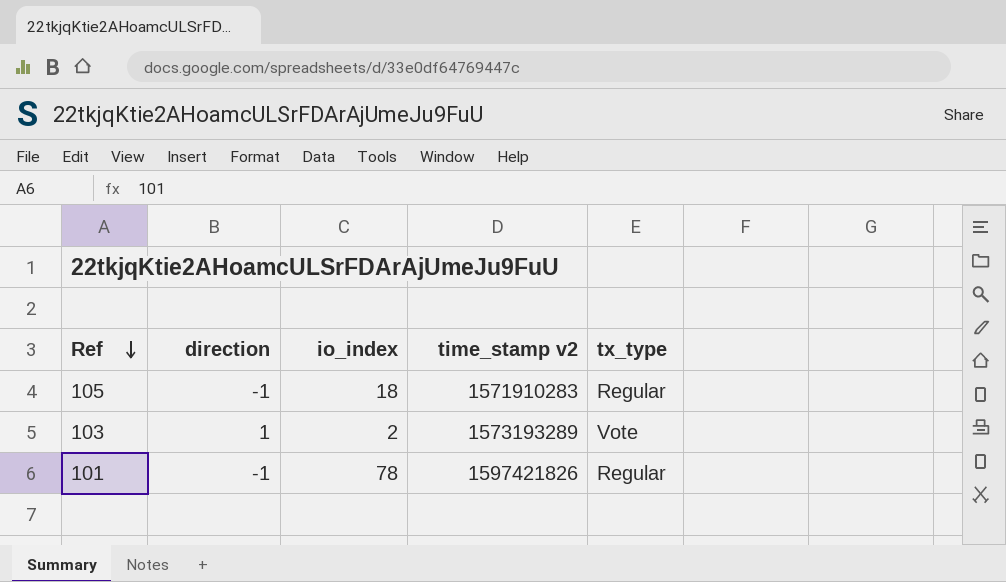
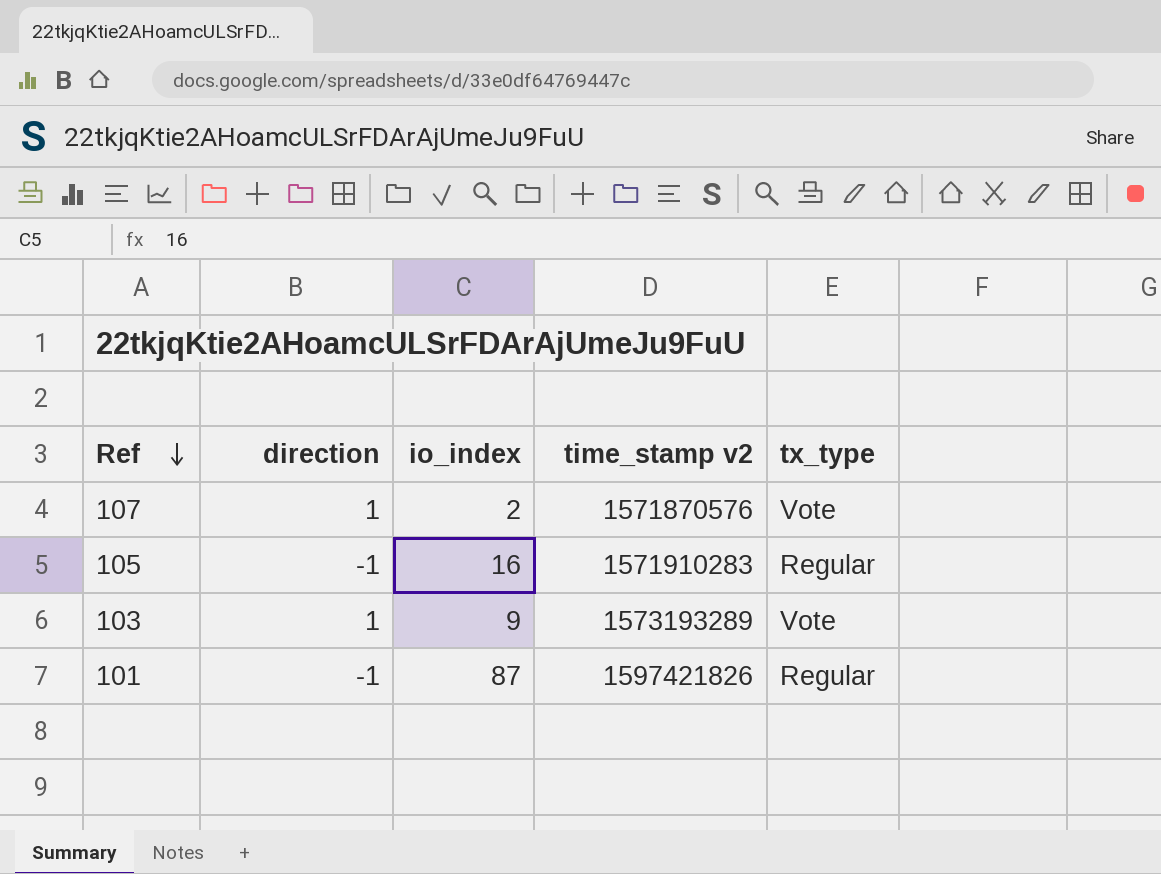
row 107: none -> 1 | 2 | 1571870576 | Vote
105 | io_index: 18 -> 16
103 | io_index: 2 -> 9
101 | io_index: 78 -> 87

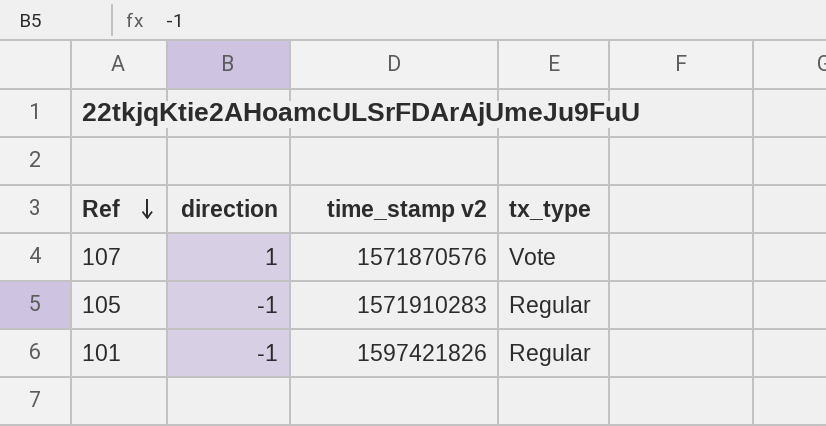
column io_index | position: 3 -> none
row 103: 1 | 9 | 1573193289 | Vote -> none

